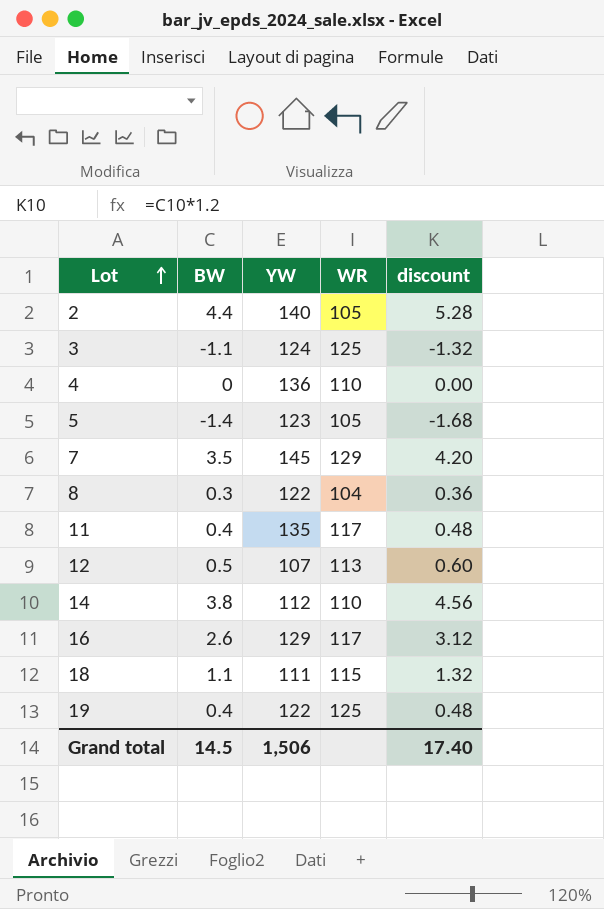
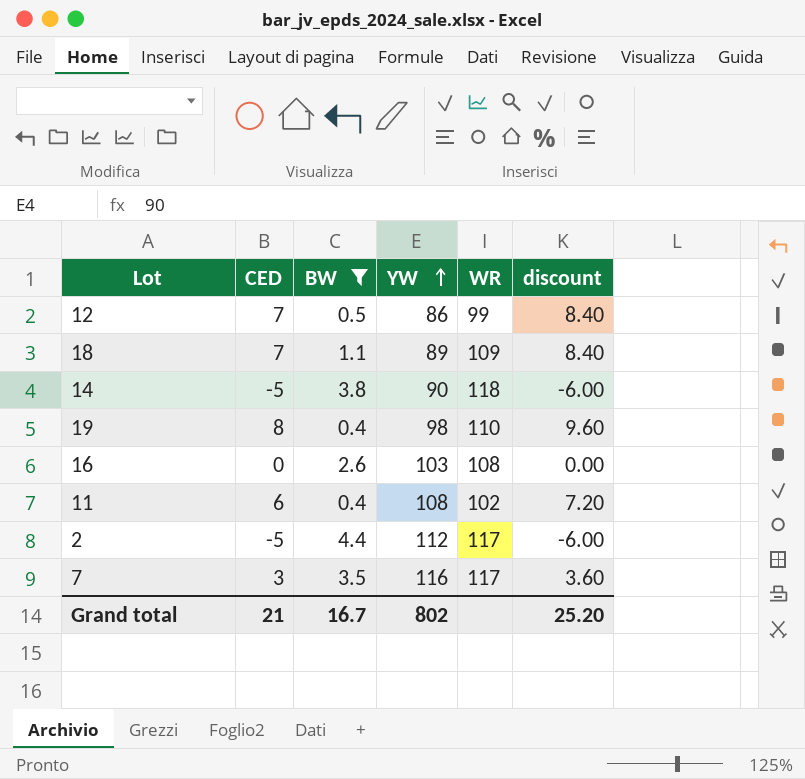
filter: none -> BW >= 0.4
row order: Lot ascending -> YW ascending
column CED | position: none -> 2
column discount | formula: [BW] * 1.2 -> [CED] * 1.2
12 | YW: 107 -> 86
12 | WR: 113 -> 99
18 | YW: 111 -> 89
18 | WR: 115 -> 109
14 | YW: 112 -> 90
14 | WR: 110 -> 118
19 | YW: 122 -> 98
19 | WR: 125 -> 110
16 | YW: 129 -> 103
16 | WR: 117 -> 108
11 | YW: 135 -> 108
11 | WR: 117 -> 102
2 | YW: 140 -> 112
2 | WR: 105 -> 117
7 | YW: 145 -> 116
7 | WR: 129 -> 117
Grand total | BW: 14.5 -> 16.7
Grand total | YW: 1,506 -> 802
Grand total | discount: 17.40 -> 25.20

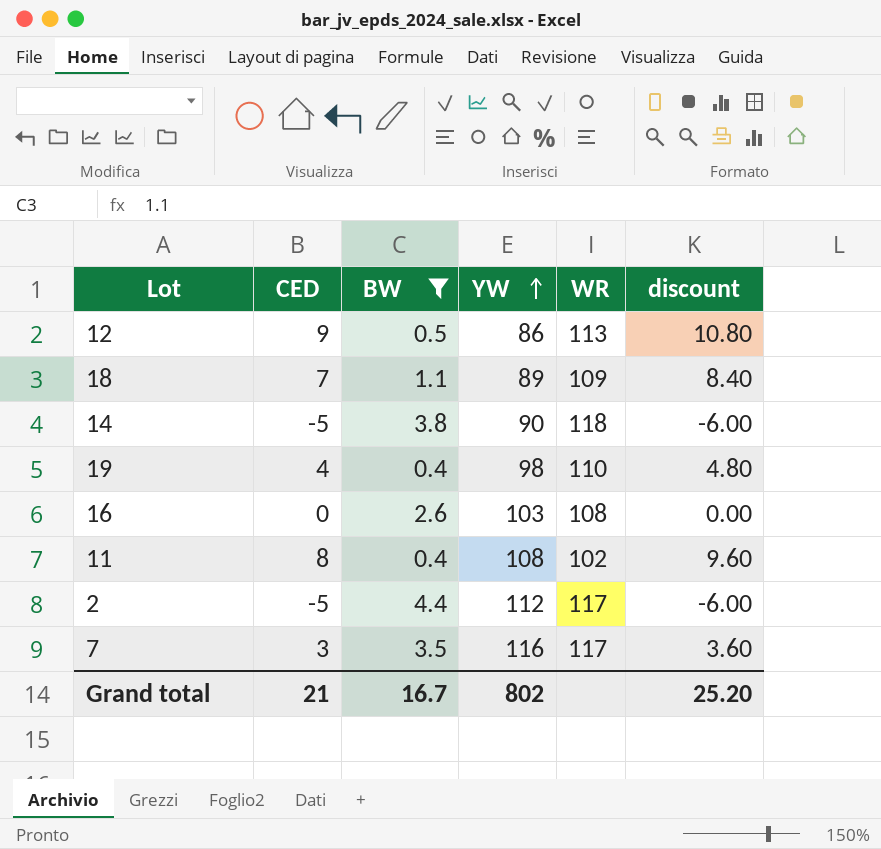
12 | CED: 7 -> 9
12 | WR: 99 -> 113
12 | discount: 8.40 -> 10.80
19 | CED: 8 -> 4
19 | discount: 9.60 -> 4.80
11 | CED: 6 -> 8
11 | discount: 7.20 -> 9.60

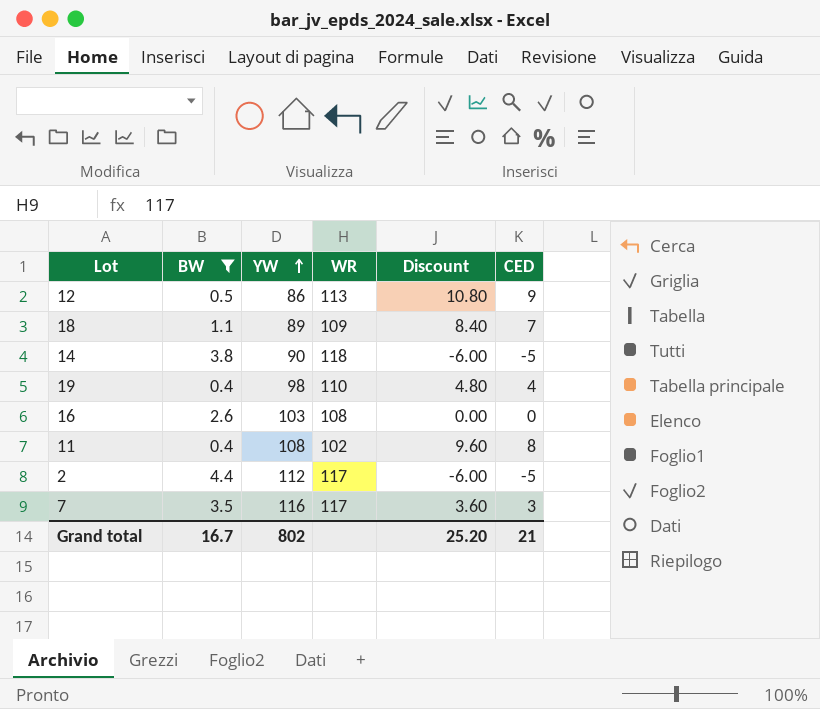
column name: discount -> Discount
column CED | position: 2 -> 6

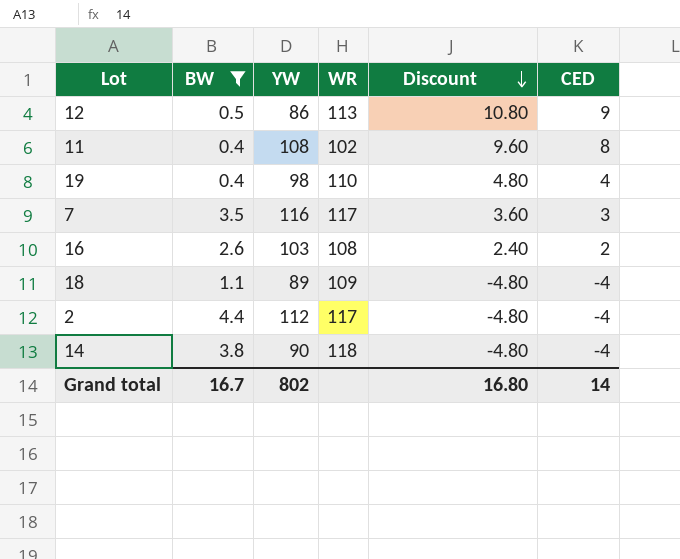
row order: YW ascending -> Discount descending
16 | Discount: 0.00 -> 2.40
16 | CED: 0 -> 2
18 | Discount: 8.40 -> -4.80
18 | CED: 7 -> -4
2 | Discount: -6.00 -> -4.80
2 | CED: -5 -> -4
14 | Discount: -6.00 -> -4.80
14 | CED: -5 -> -4
Grand total | Discount: 25.20 -> 16.80
Grand total | CED: 21 -> 14

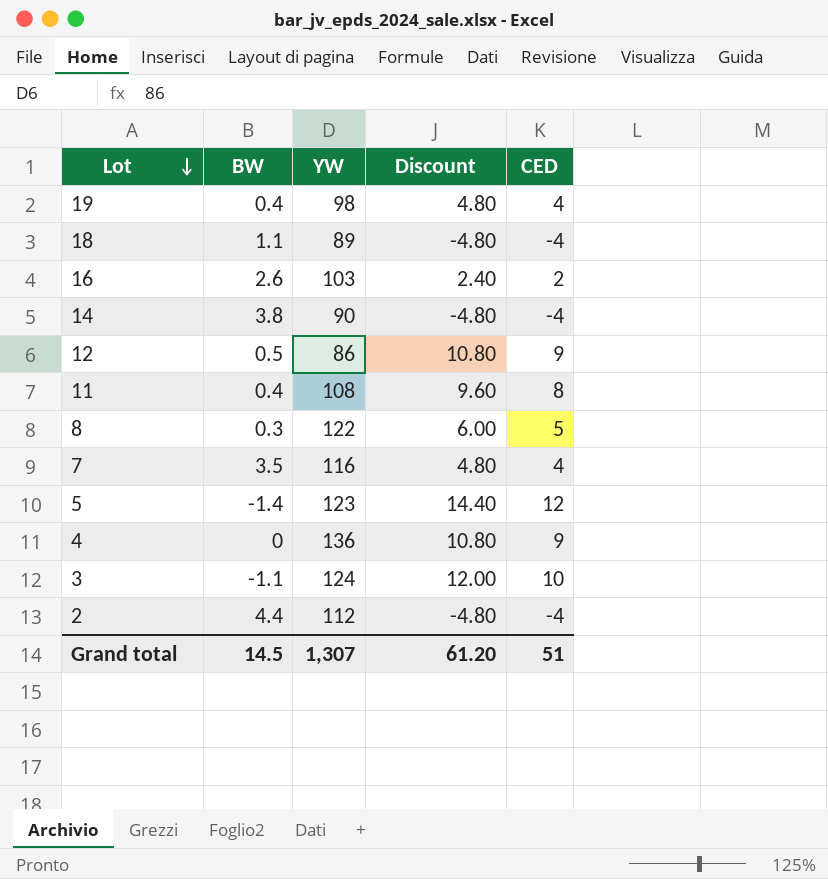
filter: BW >= 0.4 -> none
row order: Discount descending -> Lot descending
column WR | position: 4 -> none
7 | Discount: 3.60 -> 4.80
7 | CED: 3 -> 4
Grand total | BW: 16.7 -> 14.5
Grand total | YW: 802 -> 1,307
Grand total | Discount: 16.80 -> 61.20
Grand total | CED: 14 -> 51

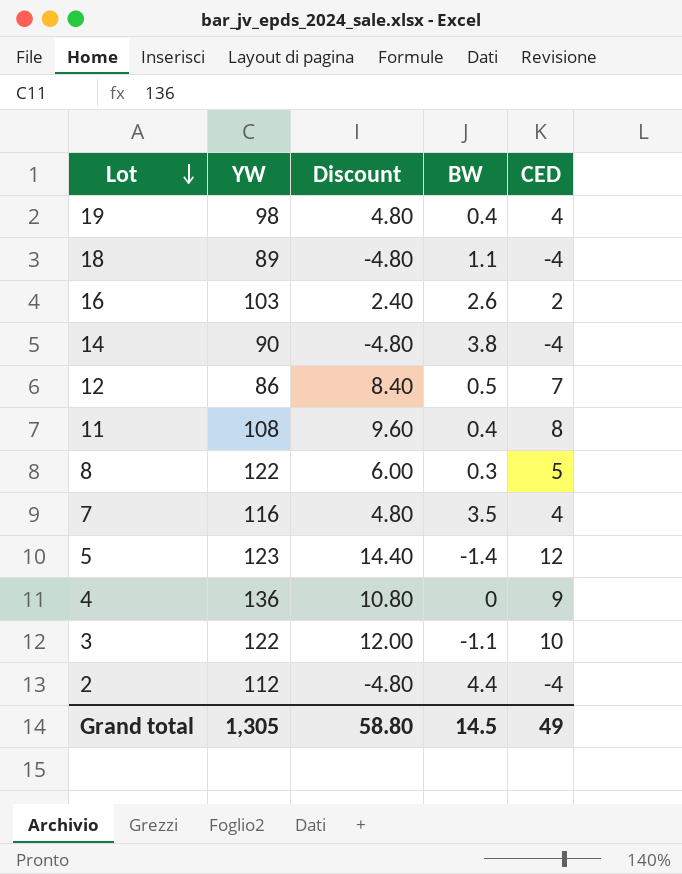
column BW | position: 2 -> 4
12 | Discount: 10.80 -> 8.40
12 | CED: 9 -> 7
3 | YW: 124 -> 122
Grand total | YW: 1,307 -> 1,305
Grand total | Discount: 61.20 -> 58.80
Grand total | CED: 51 -> 49

